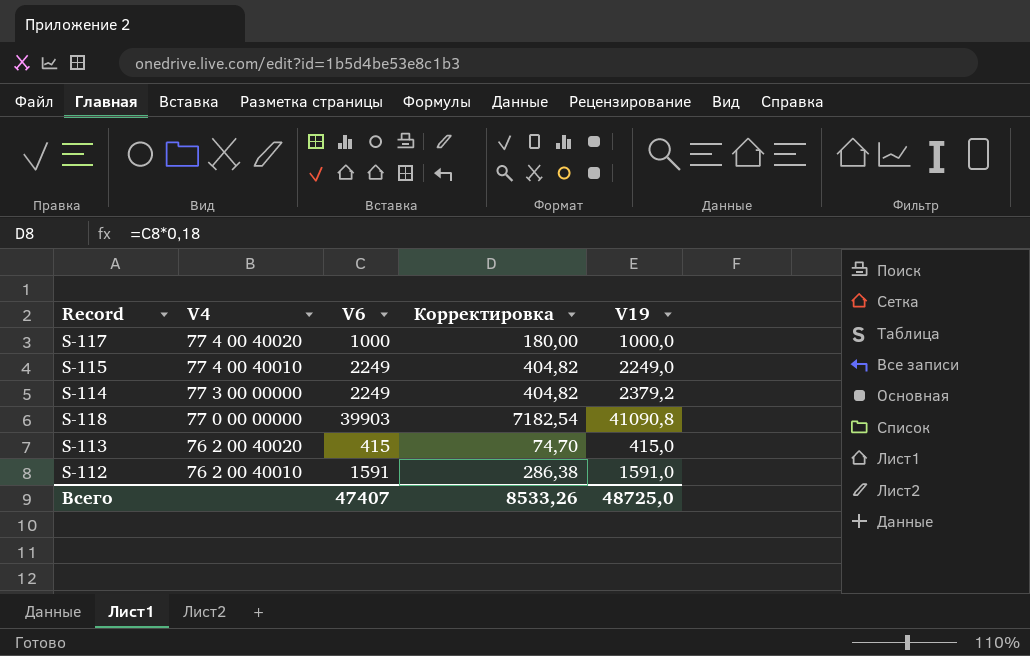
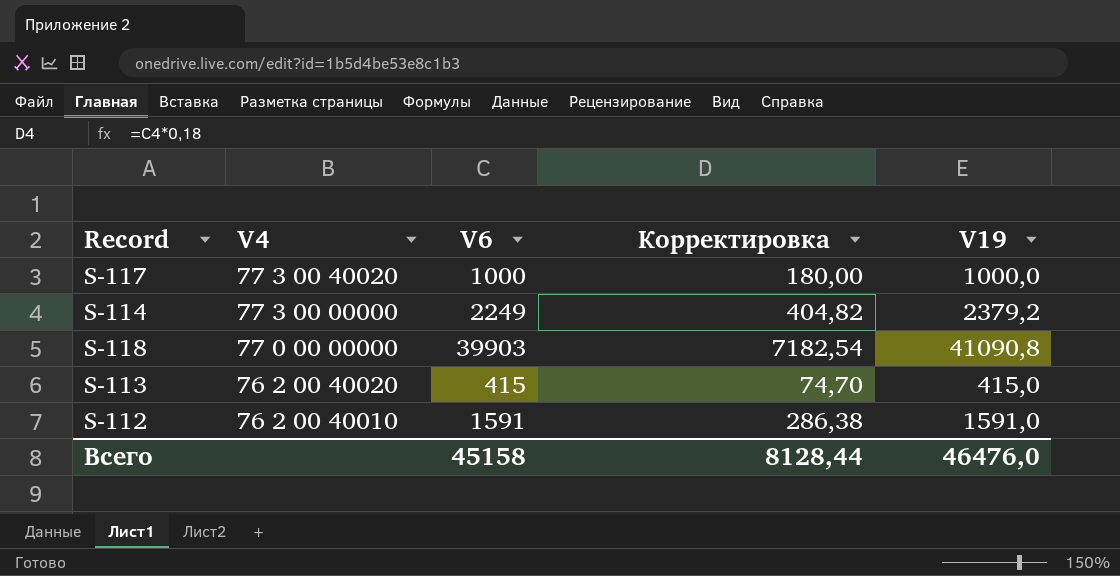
row S-115: 77 4 00 40010 | 2249 | 404,82 | 2249,0 -> none
S-117 | V4: 77 4 00 40020 -> 77 3 00 40020
Всего | V6: 47407 -> 45158
Всего | Корректировка: 8533,26 -> 8128,44
Всего | V19: 48725,0 -> 46476,0

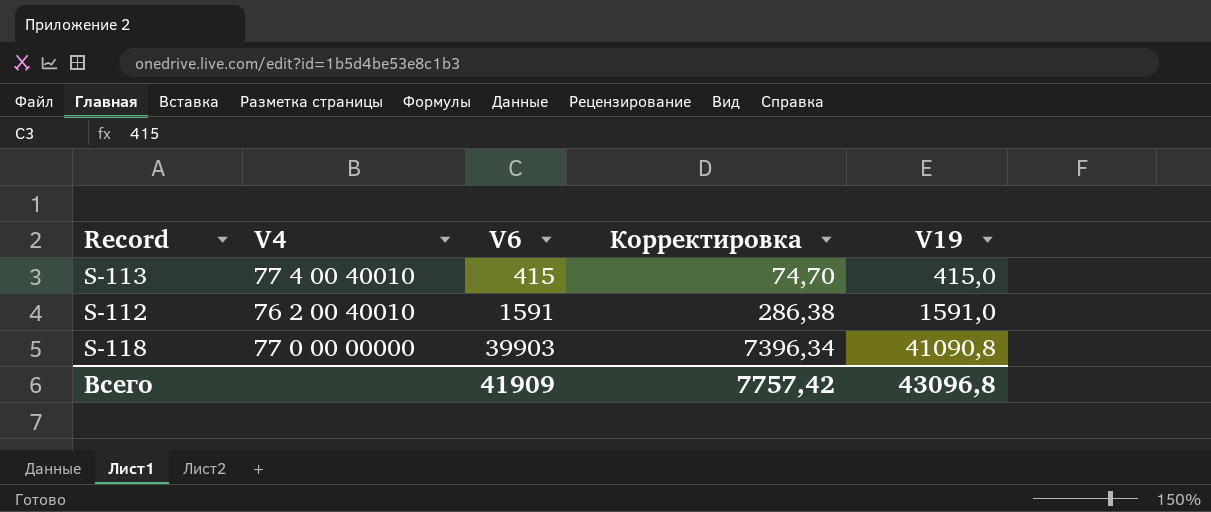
row order: V4 descending -> V6 ascending
column Корректировка | formula: [V6] * 0,18 -> [V19] * 0,18
row S-117: 77 3 00 40020 | 1000 | 180,00 | 1000,0 -> none
row S-114: 77 3 00 00000 | 2249 | 404,82 | 2379,2 -> none
S-113 | V4: 76 2 00 40020 -> 77 4 00 40010
Всего | V6: 45158 -> 41909
Всего | Корректировка: 8128,44 -> 7757,42
Всего | V19: 46476,0 -> 43096,8

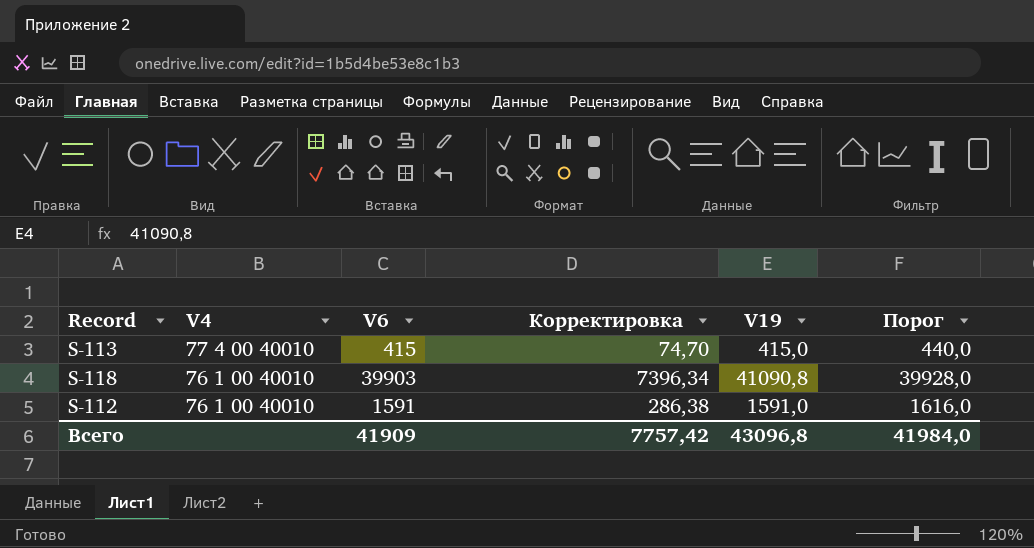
row order: V6 ascending -> V4 descending
column Порог | formula: none -> [V6] + 25
S-118 | V4: 77 0 00 00000 -> 76 1 00 40010
S-112 | V4: 76 2 00 40010 -> 76 1 00 40010

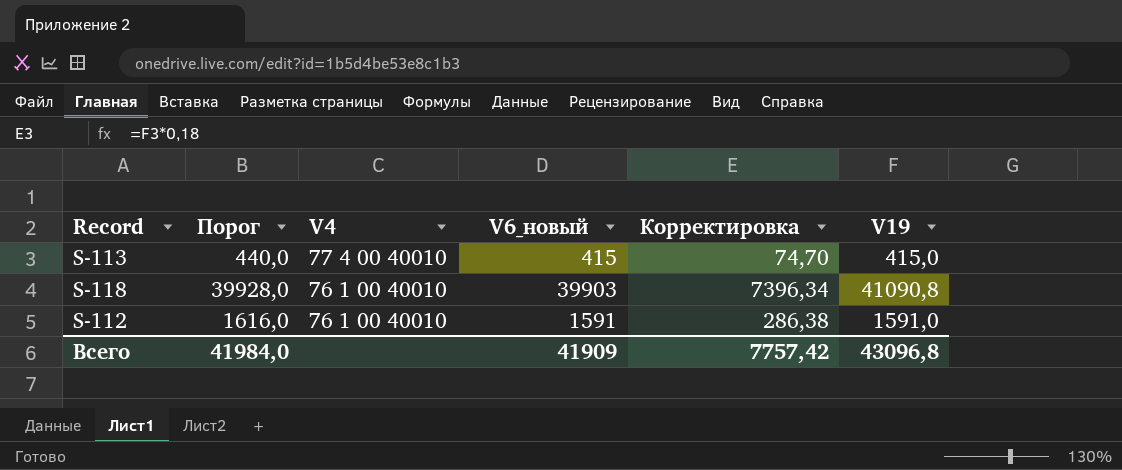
column Порог | position: 6 -> 2
column name: V6 -> V6_новый

